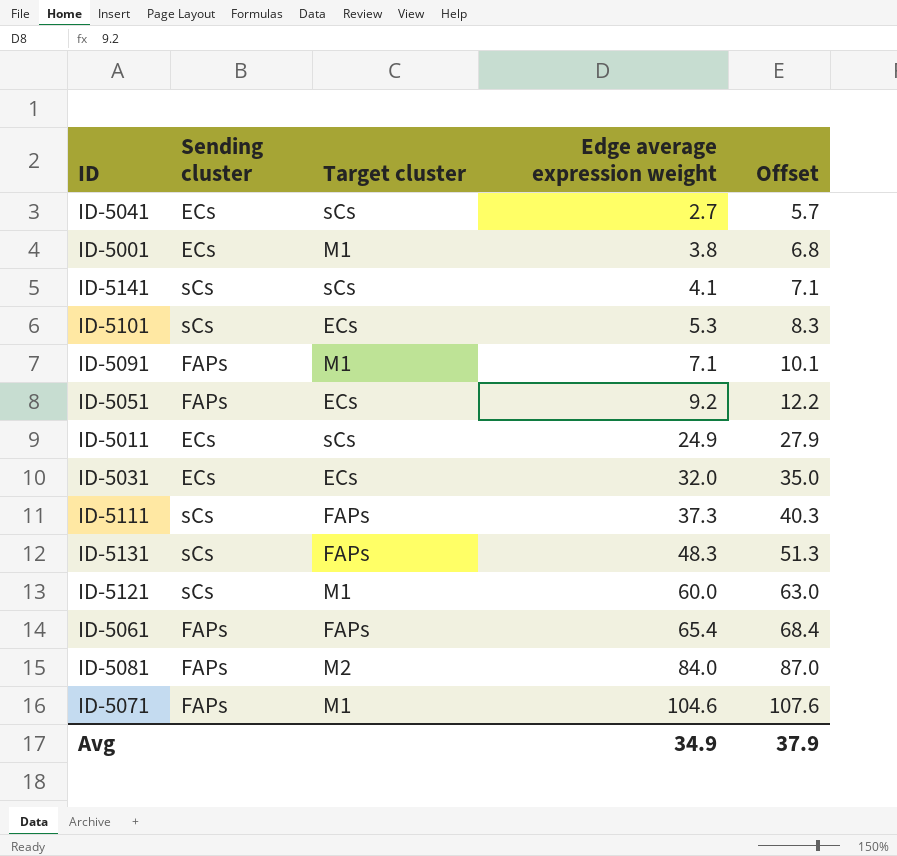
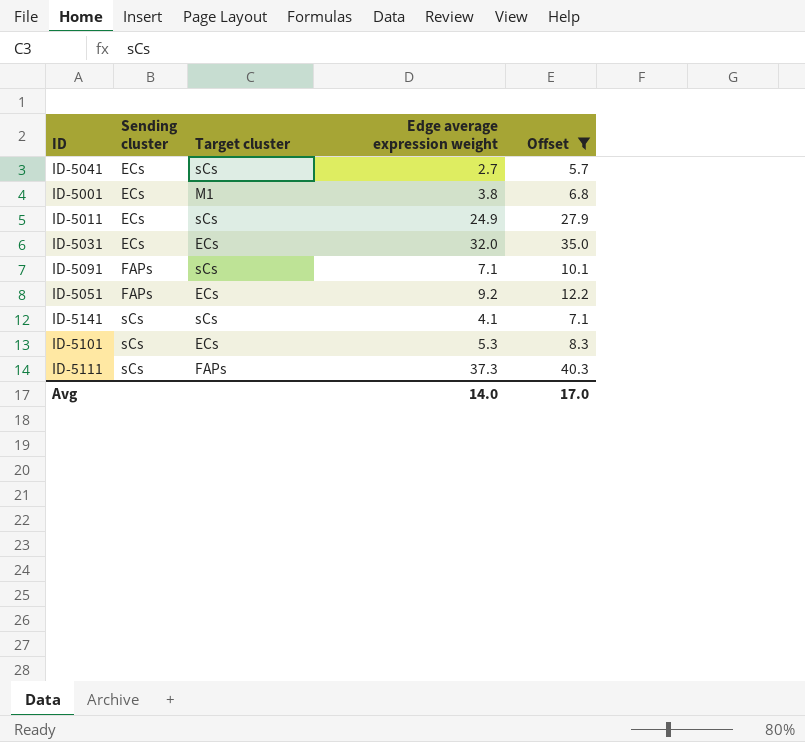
filter: none -> Offset <= 40.3
row order: Edge average expression weight ascending -> Sending cluster ascending
ID-5091 | Target cluster: M1 -> sCs
Avg | Edge average expression weight: 34.9 -> 14.0
Avg | Offset: 37.9 -> 17.0

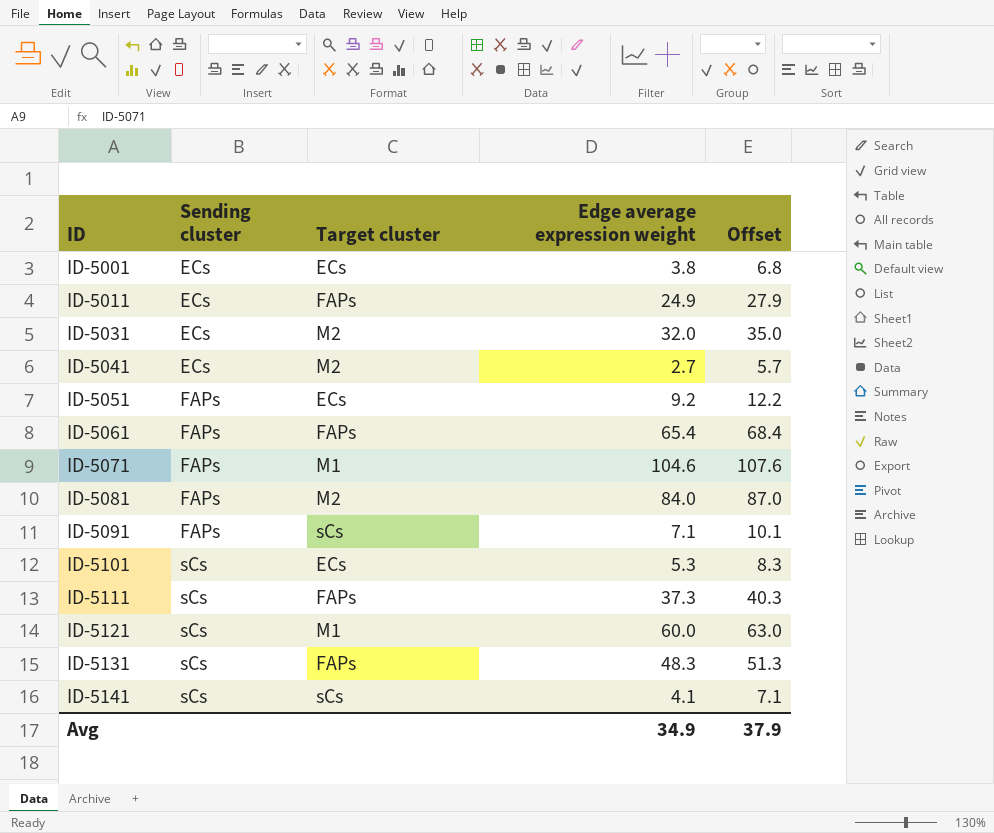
filter: Offset <= 40.3 -> none
row order: Sending cluster ascending -> ID ascending
ID-5001 | Target cluster: M1 -> ECs
ID-5011 | Target cluster: sCs -> FAPs
ID-5031 | Target cluster: ECs -> M2
ID-5041 | Target cluster: sCs -> M2
Avg | Edge average expression weight: 14.0 -> 34.9
Avg | Offset: 17.0 -> 37.9

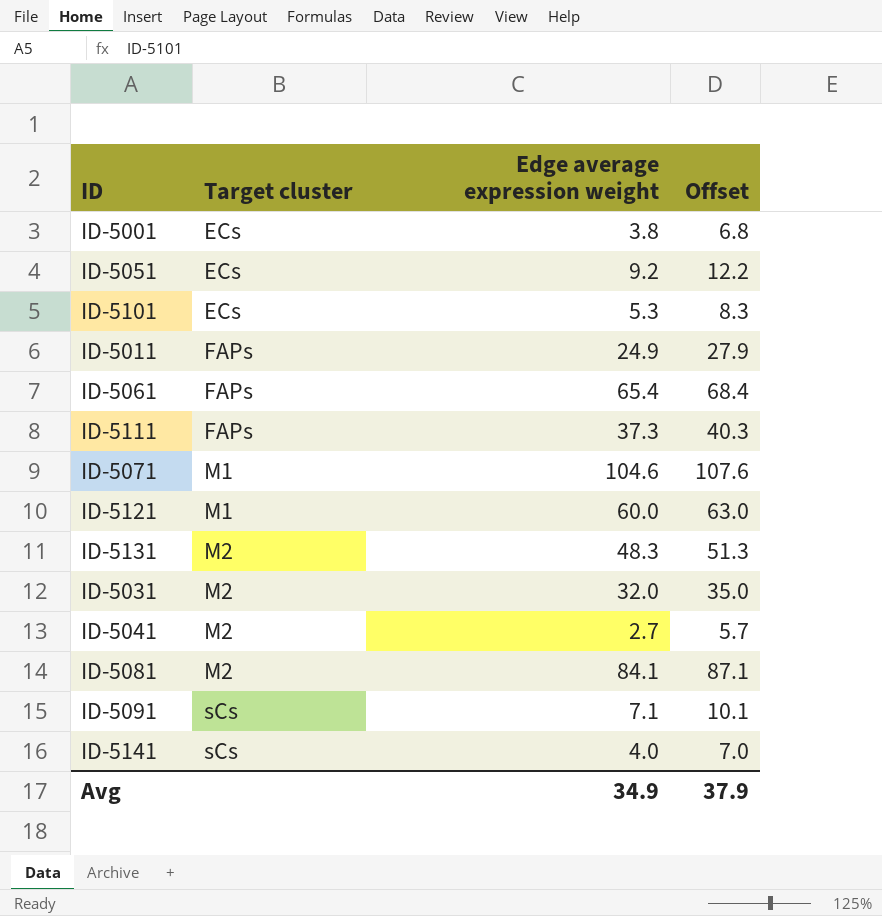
row order: ID ascending -> Target cluster ascending
column Sending cluster | position: 2 -> none
ID-5131 | Target cluster: FAPs -> M2
ID-5081 | Edge average expression weight: 84.0 -> 84.1
ID-5081 | Offset: 87.0 -> 87.1
ID-5141 | Edge average expression weight: 4.1 -> 4.0
ID-5141 | Offset: 7.1 -> 7.0

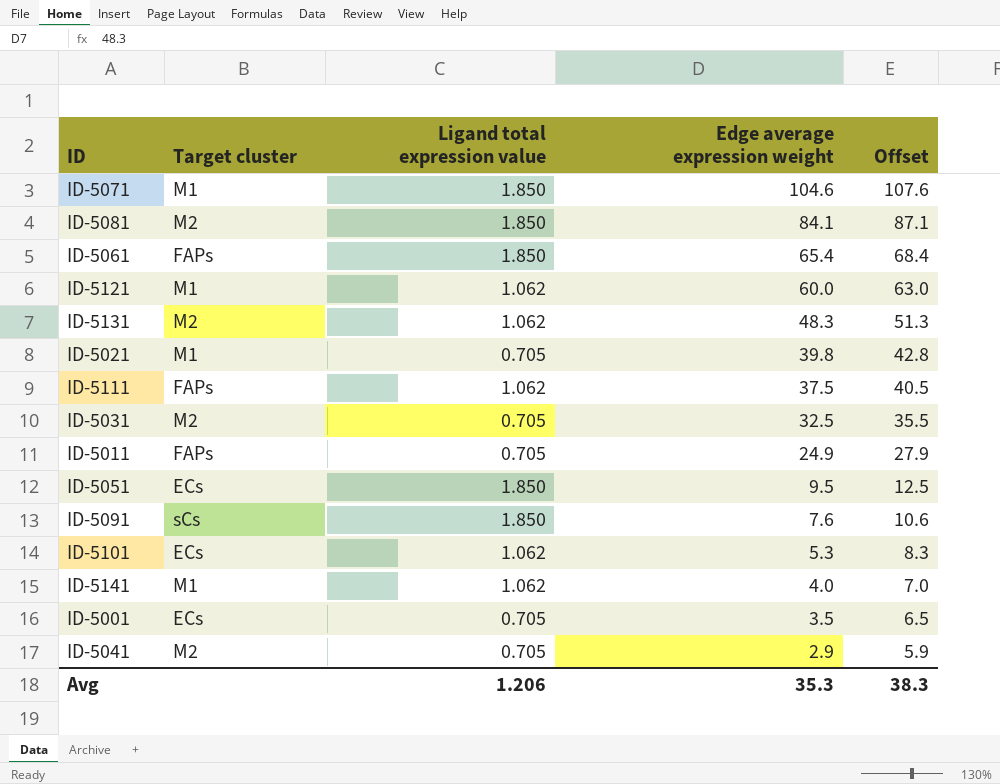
row order: Target cluster ascending -> Edge average expression weight descending
column Ligand total expression value | position: none -> 3
row ID-5021: none -> M1 | 0.705 | 39.8 | 42.8
ID-5111 | Edge average expression weight: 37.3 -> 37.5
ID-5111 | Offset: 40.3 -> 40.5
ID-5031 | Edge average expression weight: 32.0 -> 32.5
ID-5031 | Offset: 35.0 -> 35.5
ID-5051 | Edge average expression weight: 9.2 -> 9.5
ID-5051 | Offset: 12.2 -> 12.5
ID-5091 | Edge average expression weight: 7.1 -> 7.6
ID-5091 | Offset: 10.1 -> 10.6
ID-5141 | Target cluster: sCs -> M1
ID-5001 | Edge average expression weight: 3.8 -> 3.5
ID-5001 | Offset: 6.8 -> 6.5
ID-5041 | Edge average expression weight: 2.7 -> 2.9
ID-5041 | Offset: 5.7 -> 5.9
Avg | Edge average expression weight: 34.9 -> 35.3
Avg | Offset: 37.9 -> 38.3

